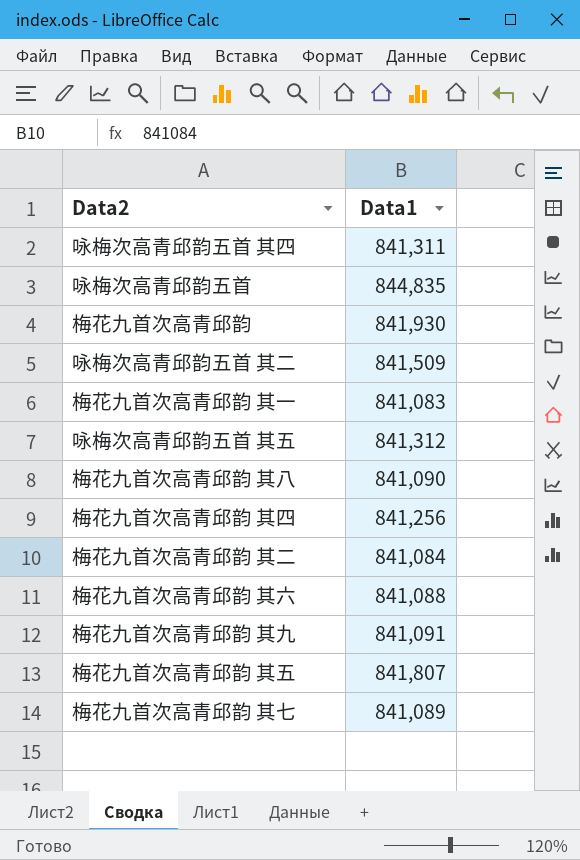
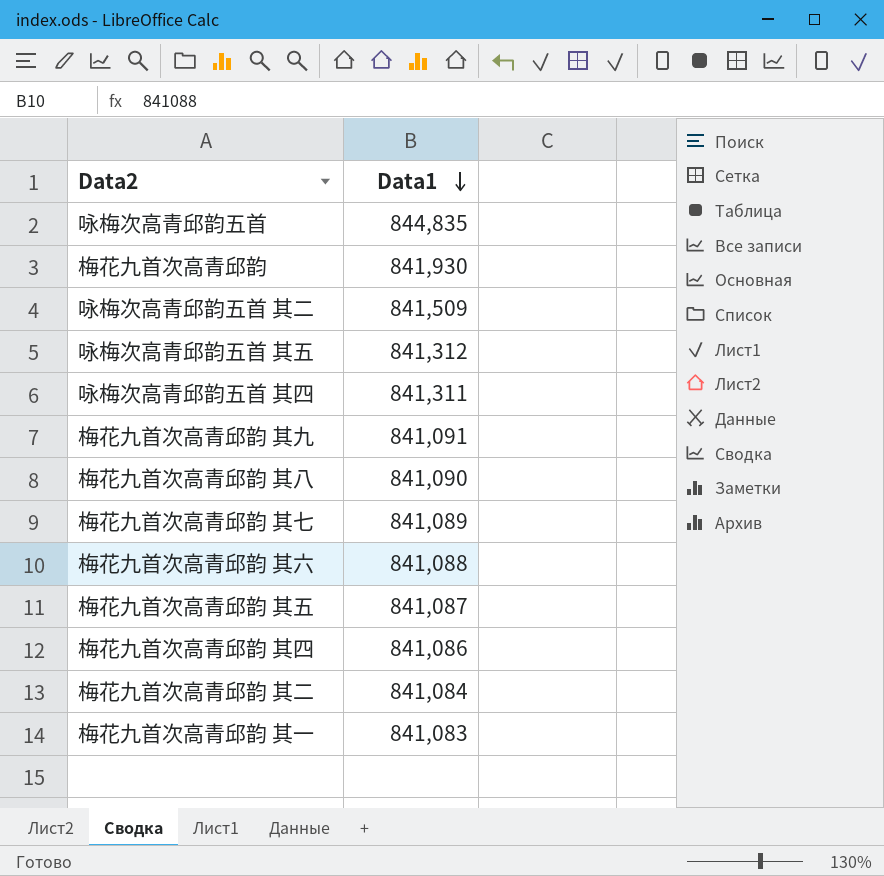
row order: none -> Data1 descending
梅花九首次高青邱韵 其五 | Data1: 841,807 -> 841,087
梅花九首次高青邱韵 其四 | Data1: 841,256 -> 841,086

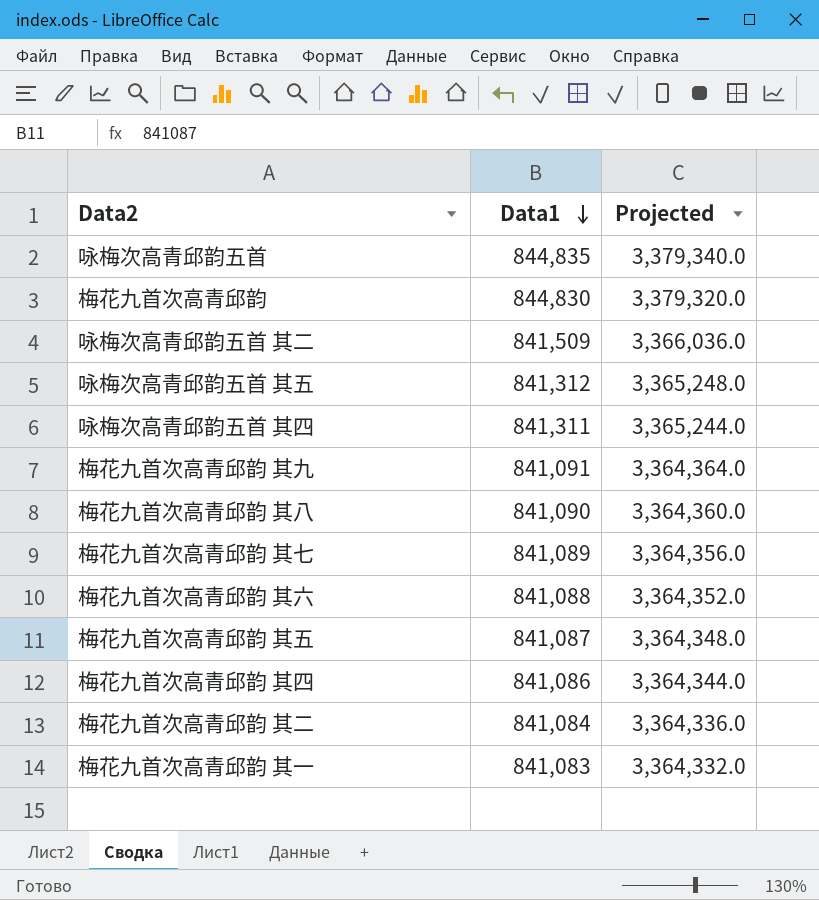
column Projected | formula: none -> [Data1] * 4
梅花九首次高青邱韵 | Data1: 841,930 -> 844,830

